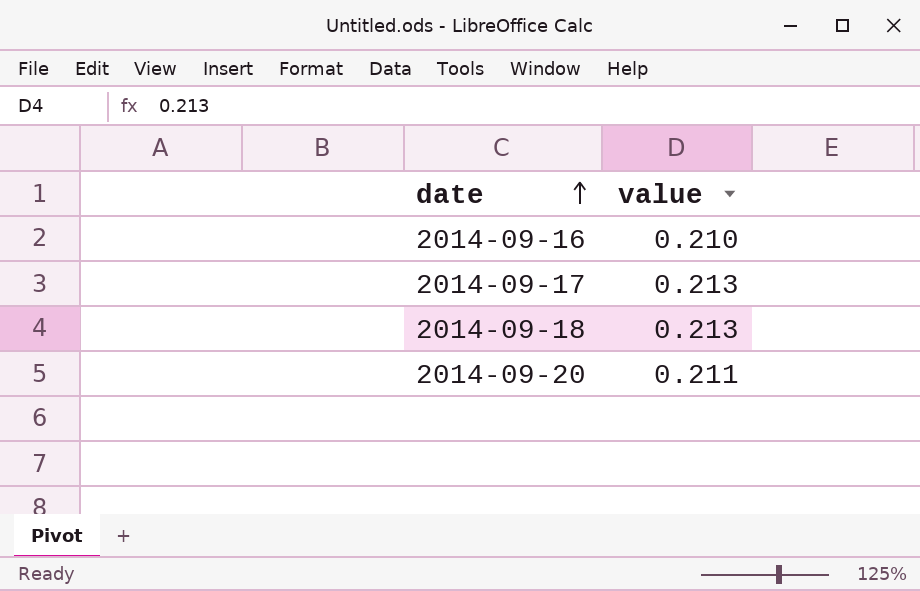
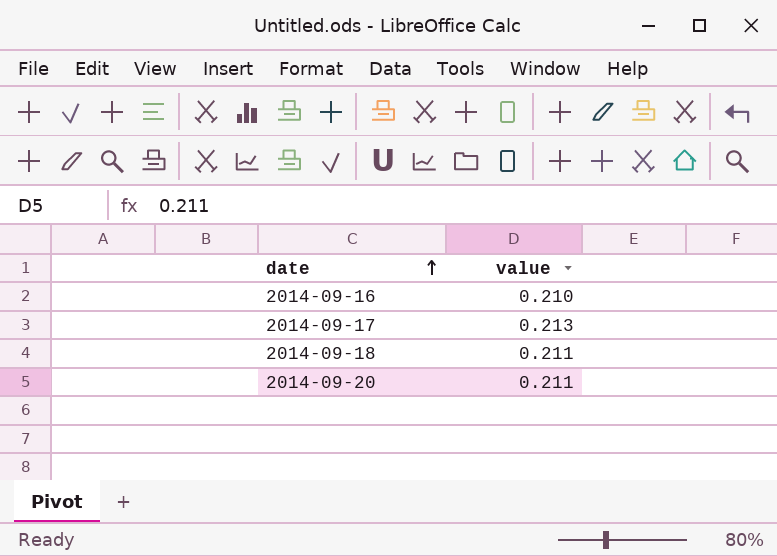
2014-09-18 | value: 0.213 -> 0.211

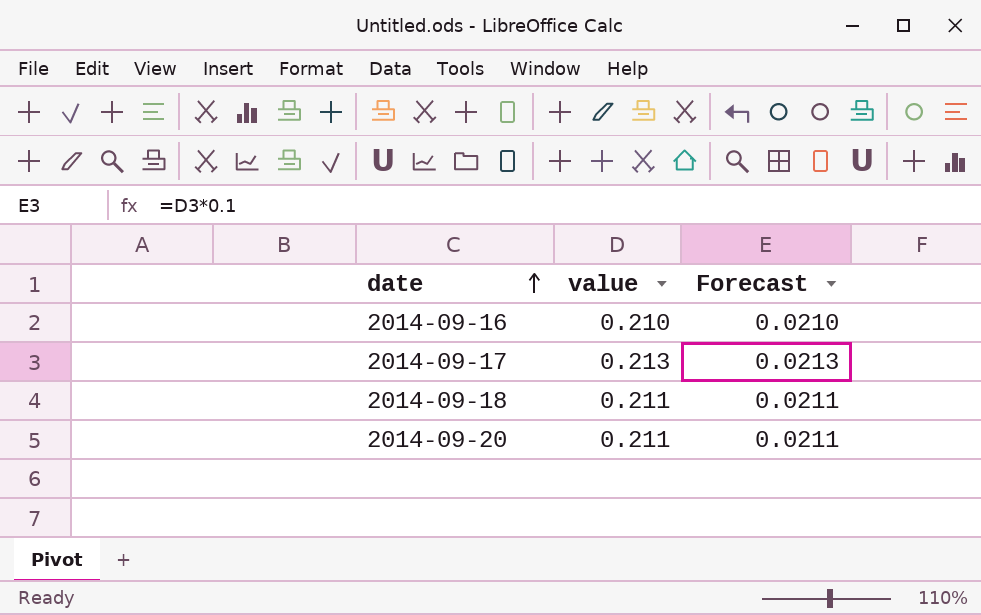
column Forecast | formula: none -> [value] * 0.1

